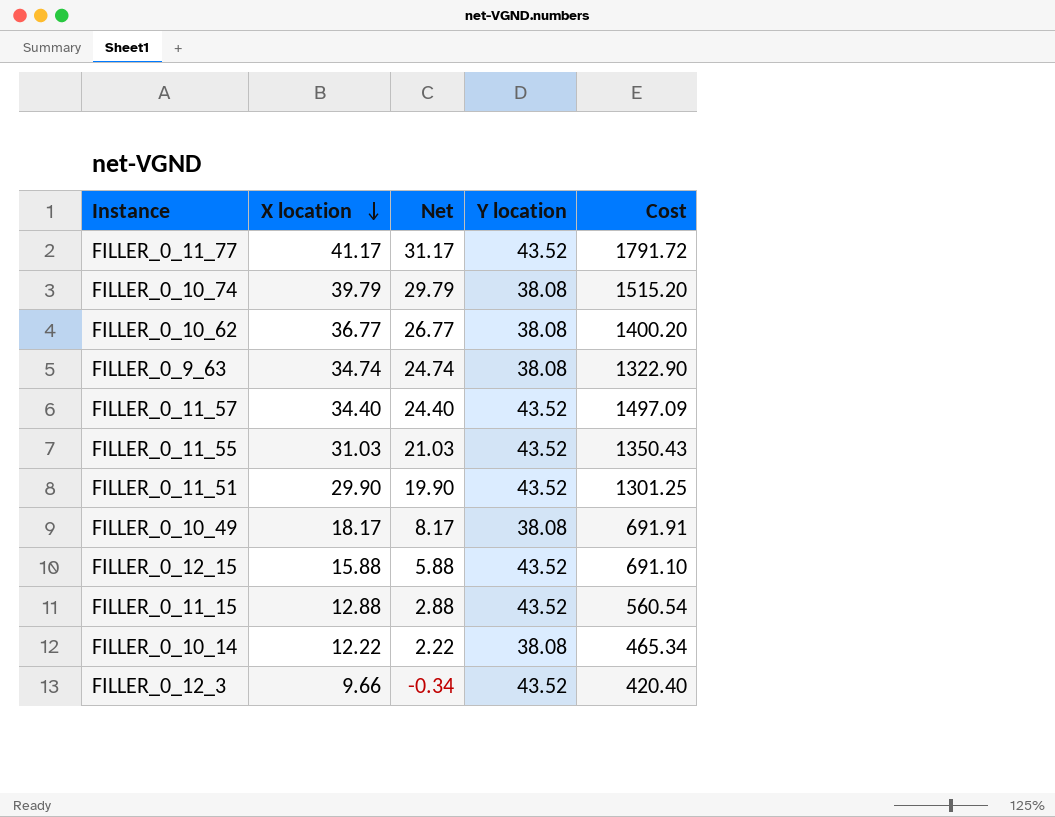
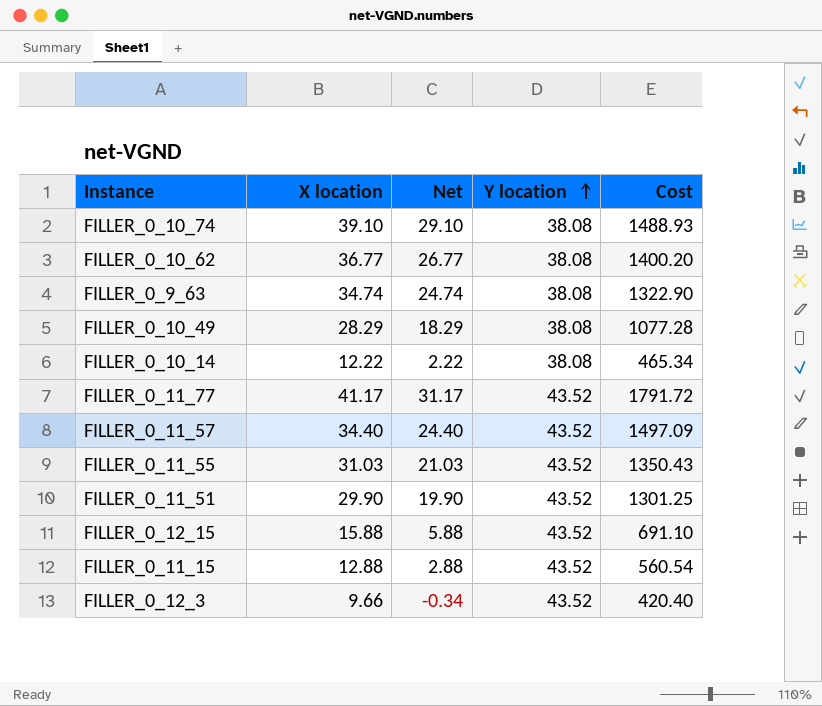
row order: X location descending -> Y location ascending
FILLER_0_10_74 | X location: 39.79 -> 39.10
FILLER_0_10_74 | Net: 29.79 -> 29.10
FILLER_0_10_74 | Cost: 1515.20 -> 1488.93
FILLER_0_10_49 | X location: 18.17 -> 28.29
FILLER_0_10_49 | Net: 8.17 -> 18.29
FILLER_0_10_49 | Cost: 691.91 -> 1077.28

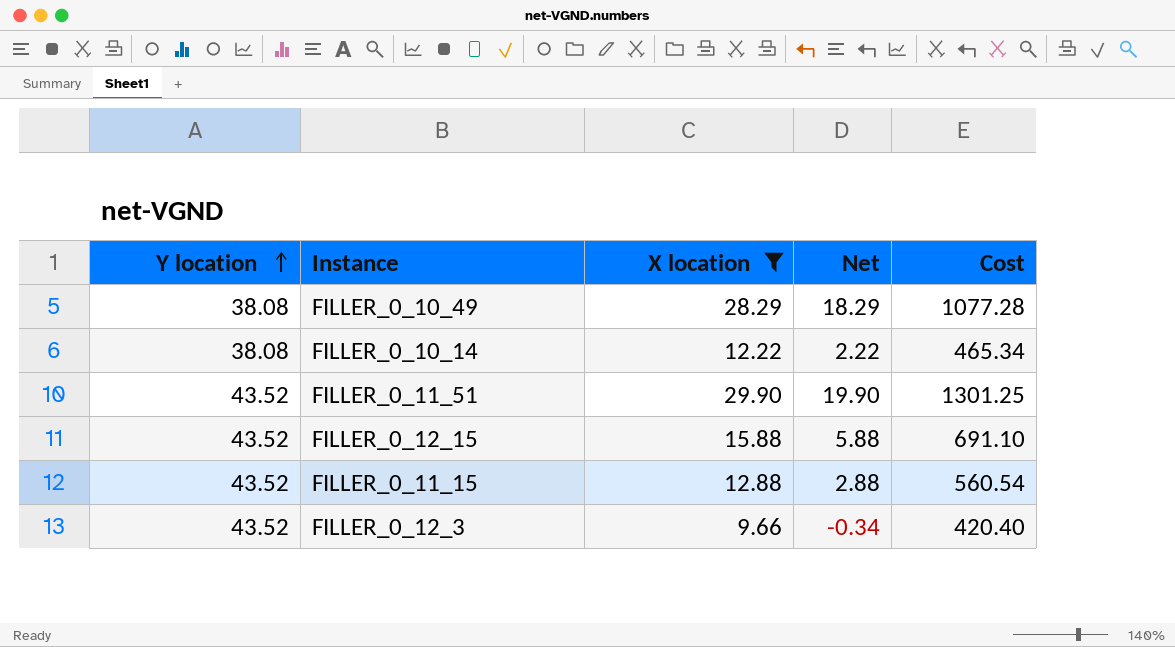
filter: none -> X location <= 29.90
column Y location | position: 4 -> 1

